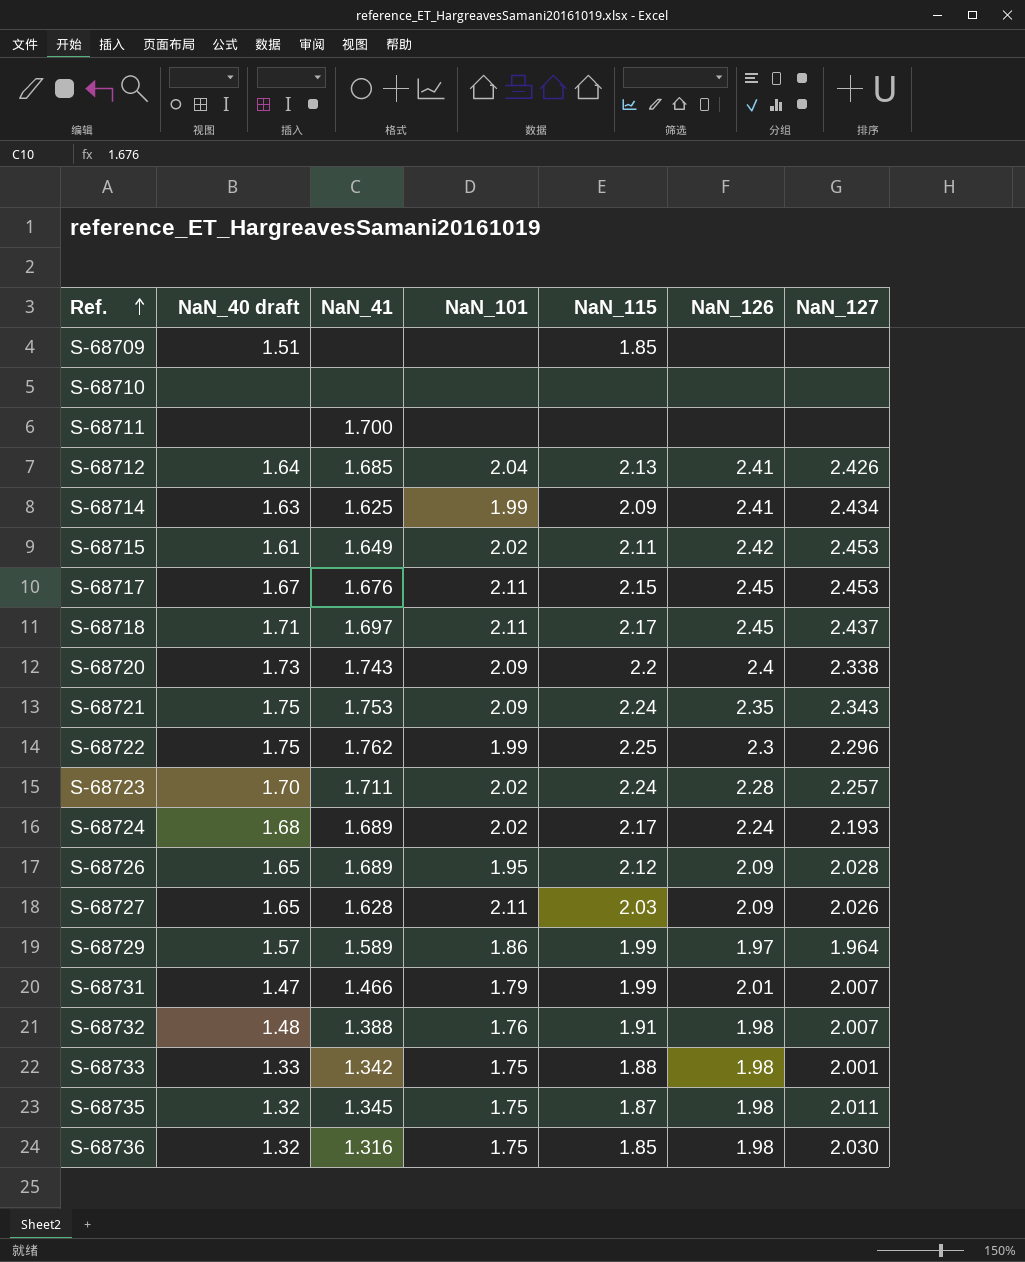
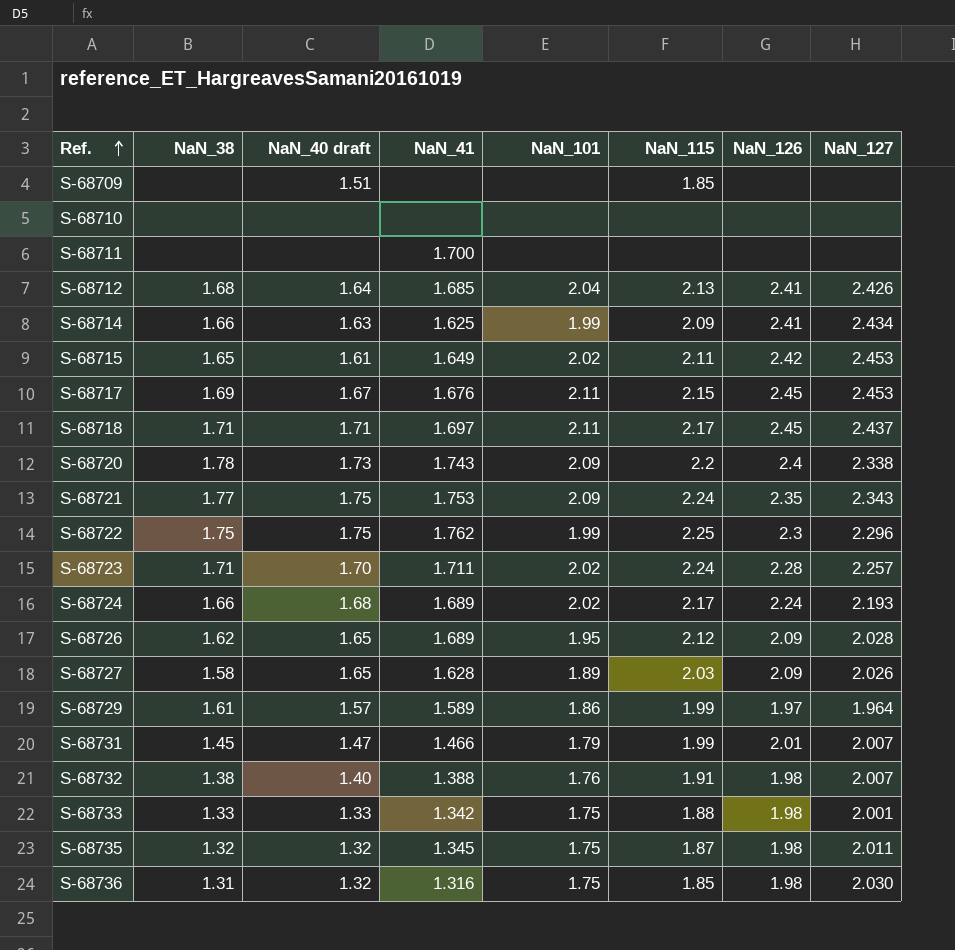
column NaN_38 | position: none -> 2
S-68727 | NaN_101: 2.11 -> 1.89
S-68732 | NaN_40 draft: 1.48 -> 1.40

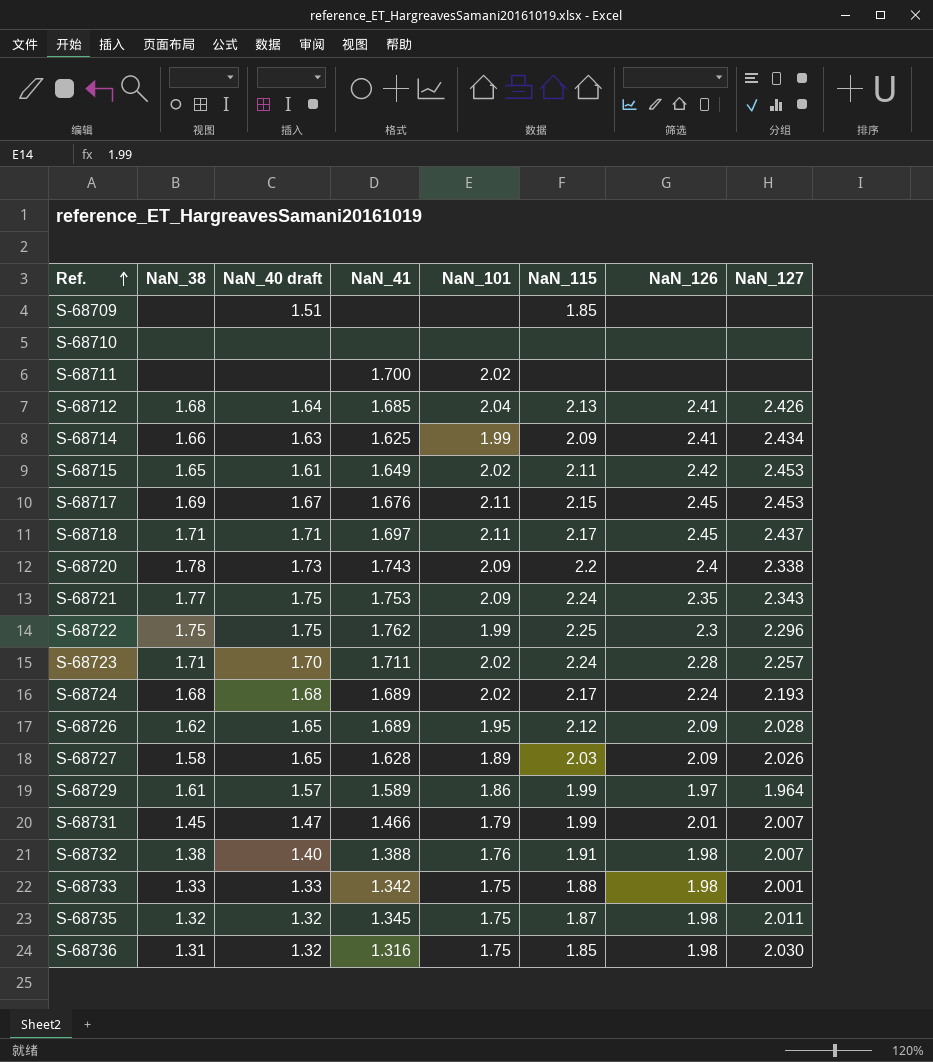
S-68711 | NaN_101: none -> 2.02
S-68724 | NaN_38: 1.66 -> 1.68

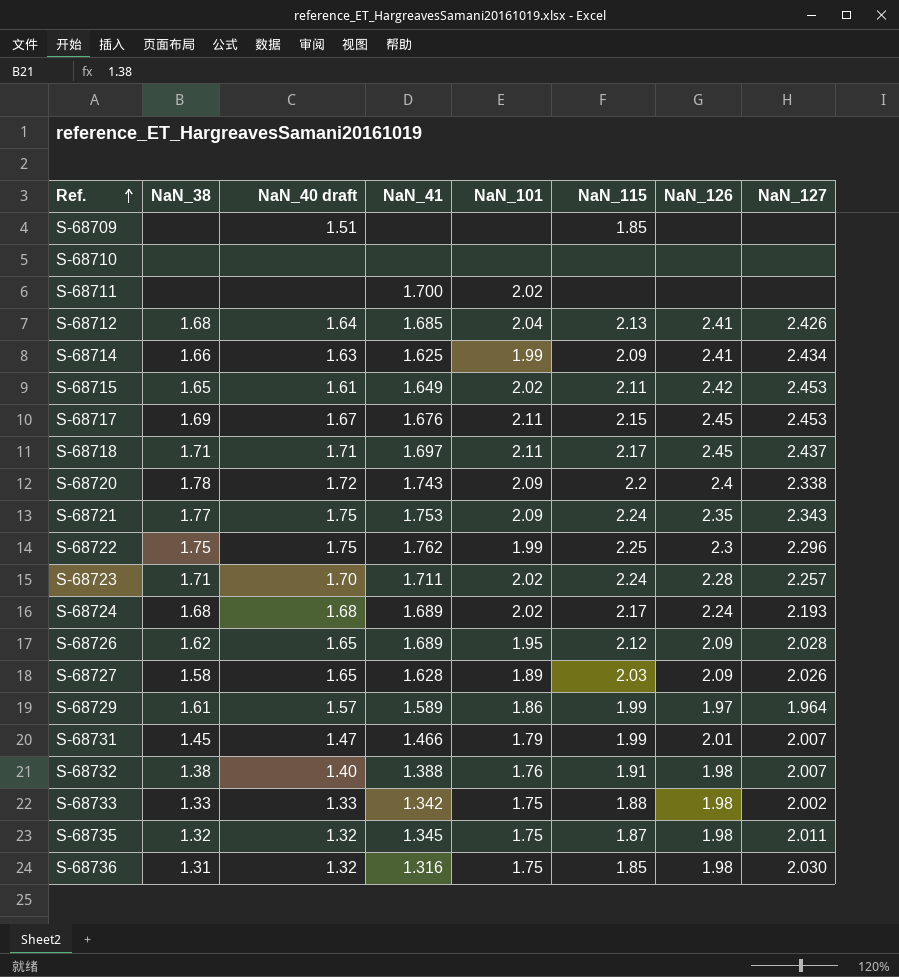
S-68720 | NaN_40 draft: 1.73 -> 1.72
S-68733 | NaN_127: 2.001 -> 2.002

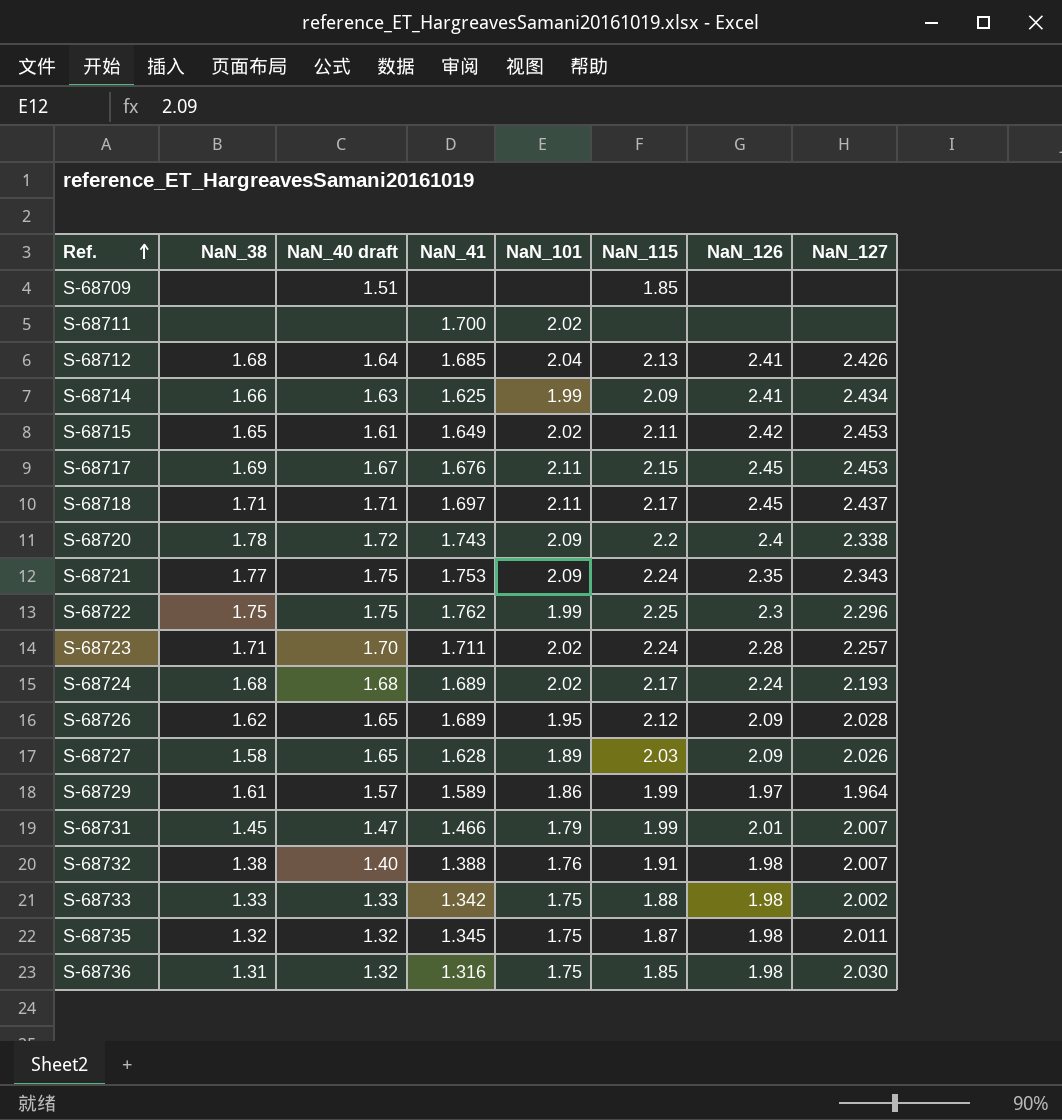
row S-68710: none | none | none | none | none | none | none -> none

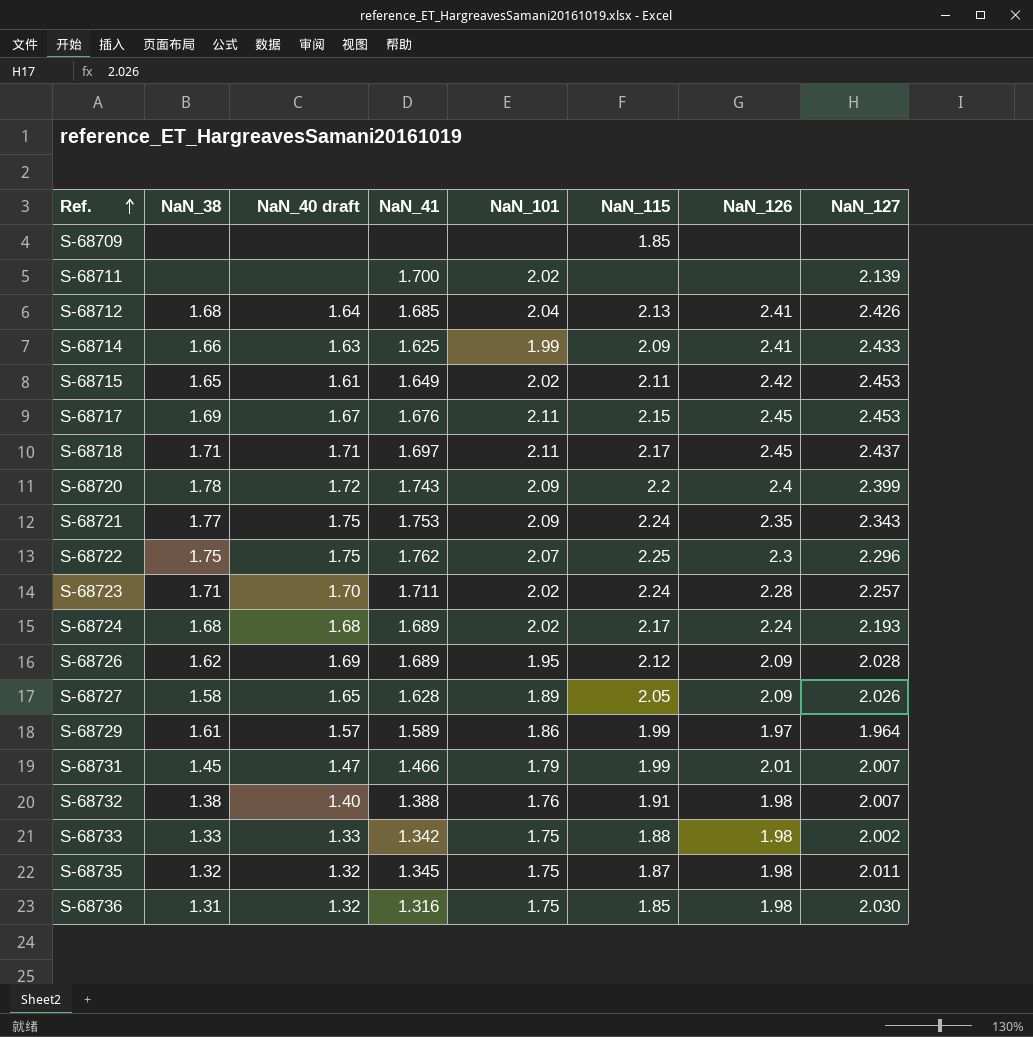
S-68709 | NaN_40 draft: 1.51 -> none
S-68711 | NaN_127: none -> 2.139
S-68714 | NaN_127: 2.434 -> 2.433
S-68720 | NaN_127: 2.338 -> 2.399
S-68722 | NaN_101: 1.99 -> 2.07
S-68726 | NaN_40 draft: 1.65 -> 1.69
S-68727 | NaN_115: 2.03 -> 2.05

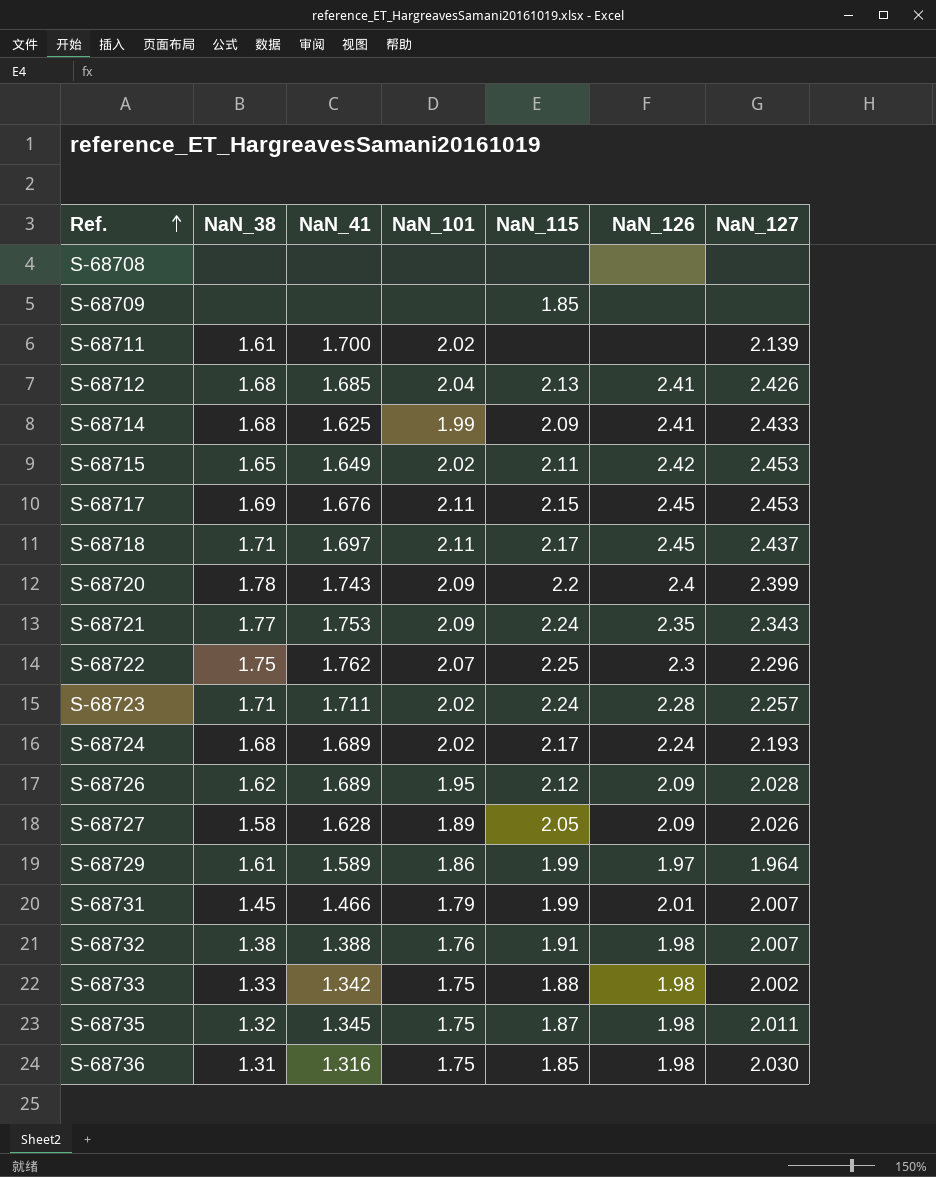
column NaN_40 draft | position: 3 -> none
row S-68708: none -> none | none | none | none | none | none
S-68711 | NaN_38: none -> 1.61
S-68714 | NaN_38: 1.66 -> 1.68

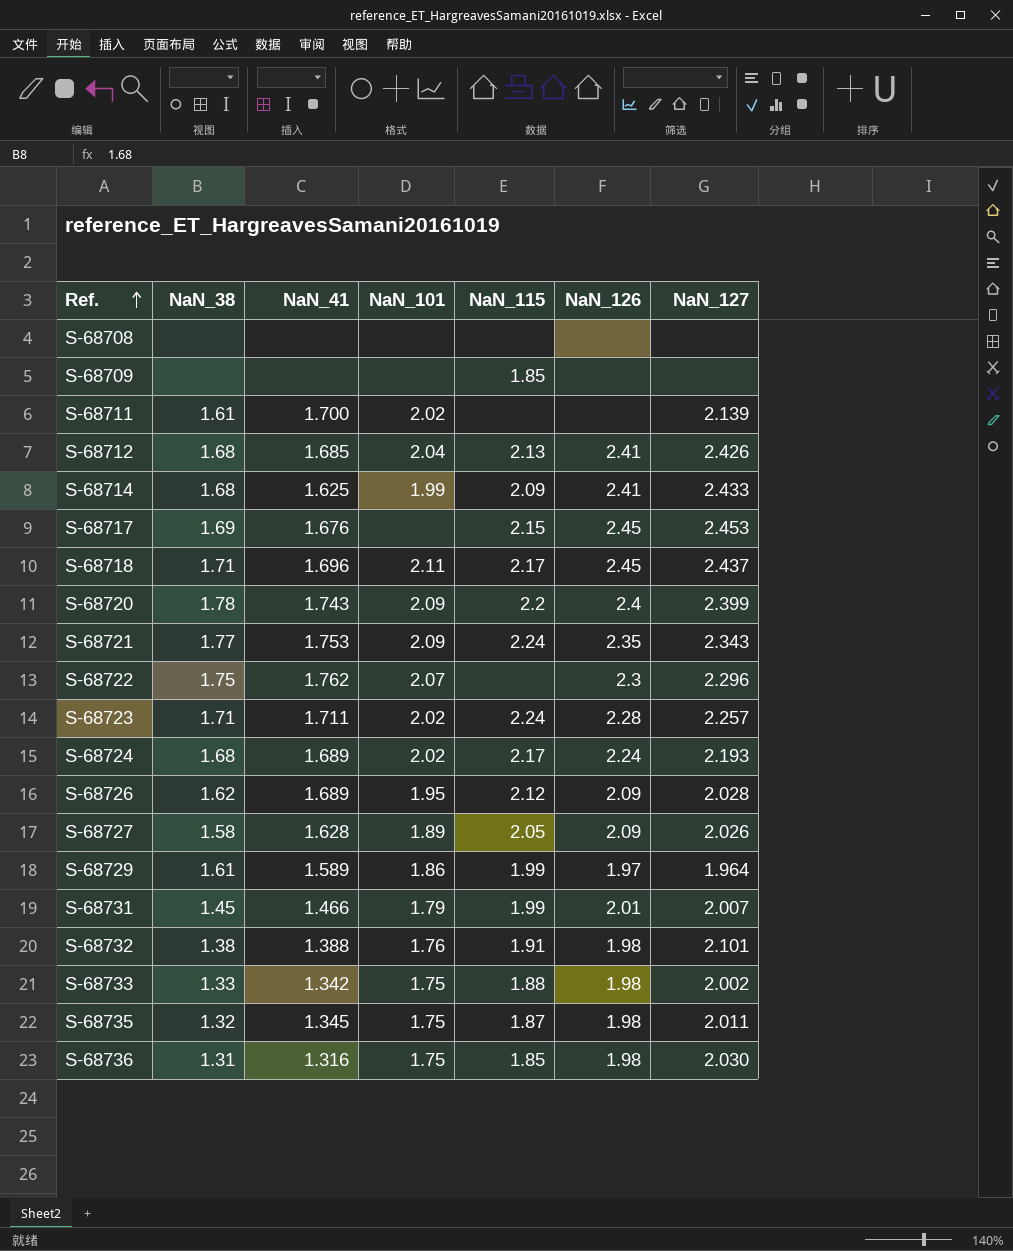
row S-68715: 1.65 | 1.649 | 2.02 | 2.11 | 2.42 | 2.453 -> none
S-68717 | NaN_101: 2.11 -> none
S-68718 | NaN_41: 1.697 -> 1.696
S-68722 | NaN_115: 2.25 -> none
S-68732 | NaN_127: 2.007 -> 2.101

